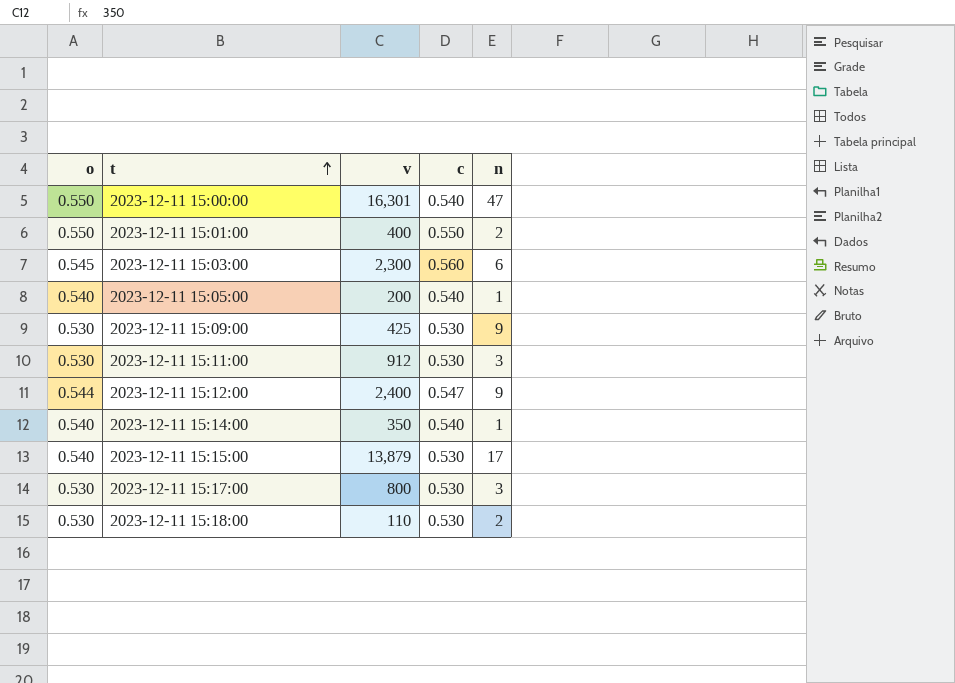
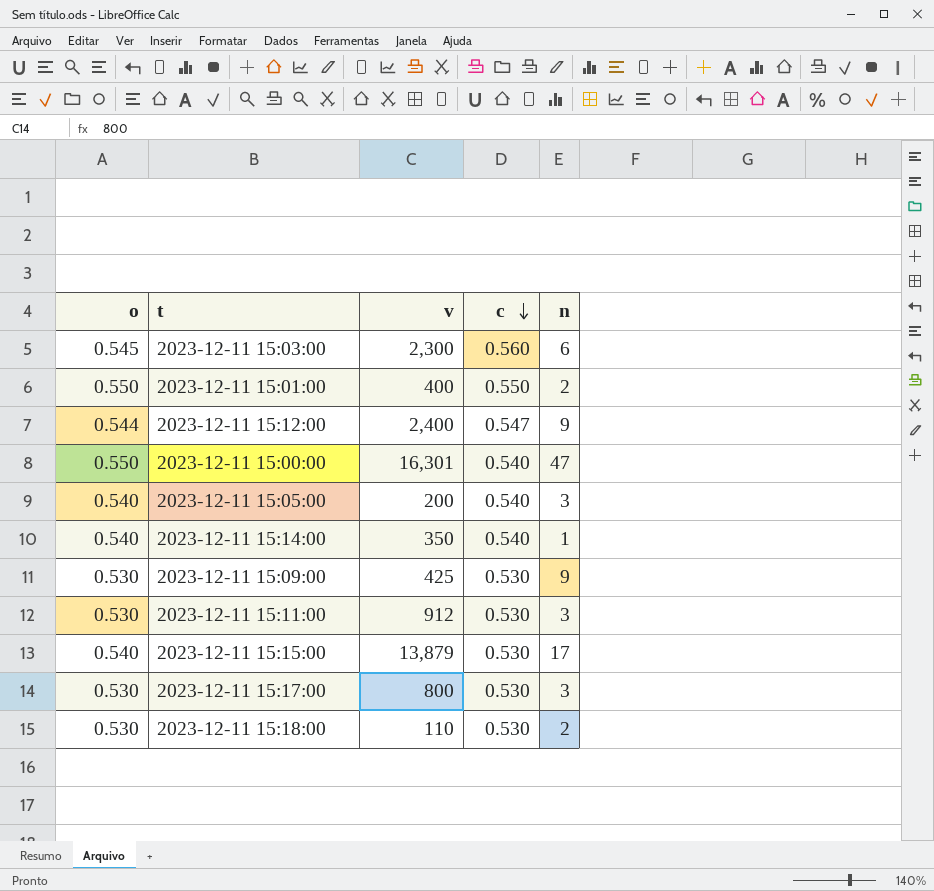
row order: t ascending -> c descending
2023-12-11 15:05:00 | n: 1 -> 3

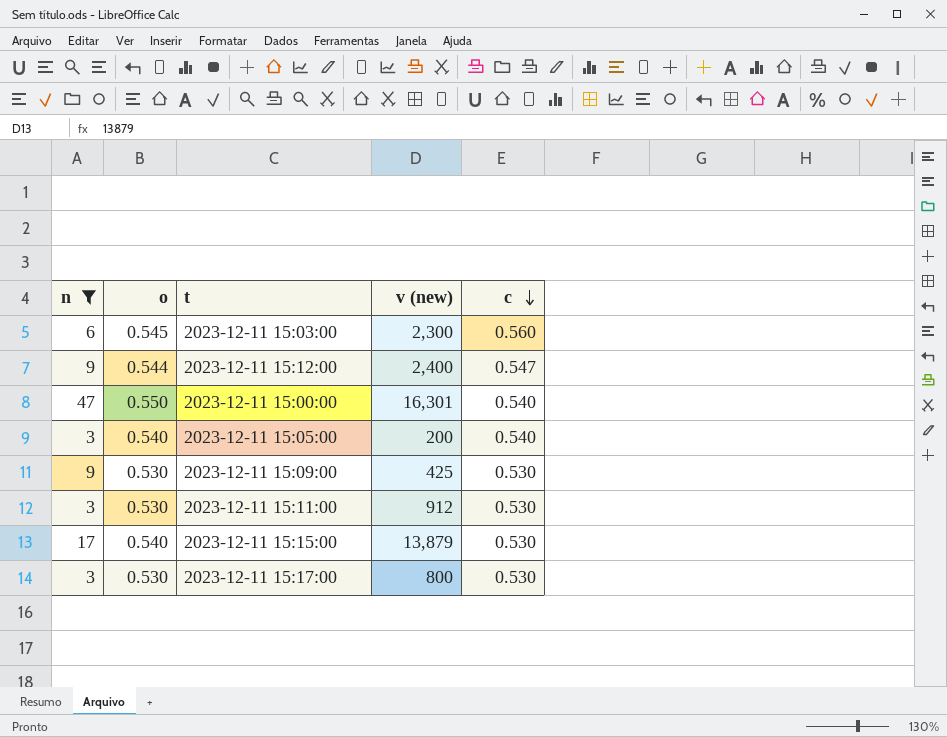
filter: none -> n >= 3
column n | position: 5 -> 1
column name: v -> v (new)

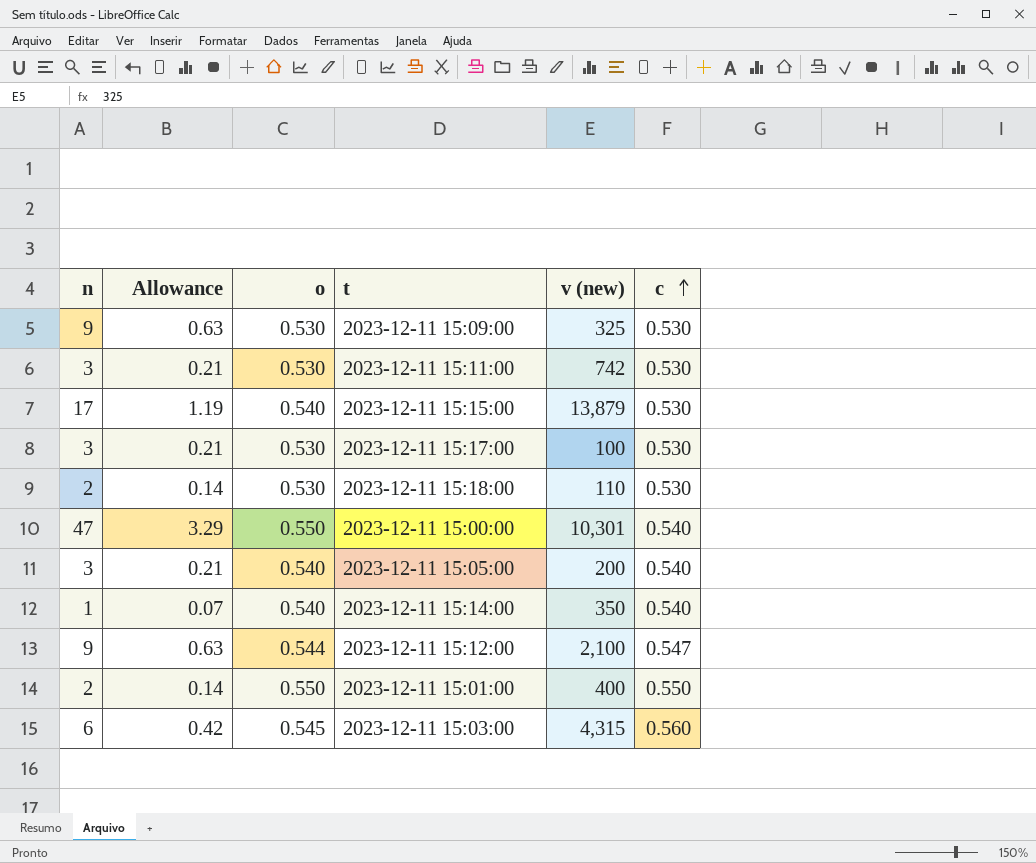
filter: n >= 3 -> none
row order: c descending -> c ascending
column Allowance | formula: none -> [n] * 0.07
2023-12-11 15:09:00 | v (new): 425 -> 325
2023-12-11 15:11:00 | v (new): 912 -> 742
2023-12-11 15:17:00 | v (new): 800 -> 100
2023-12-11 15:00:00 | v (new): 16,301 -> 10,301
2023-12-11 15:12:00 | v (new): 2,400 -> 2,100
2023-12-11 15:03:00 | v (new): 2,300 -> 4,315

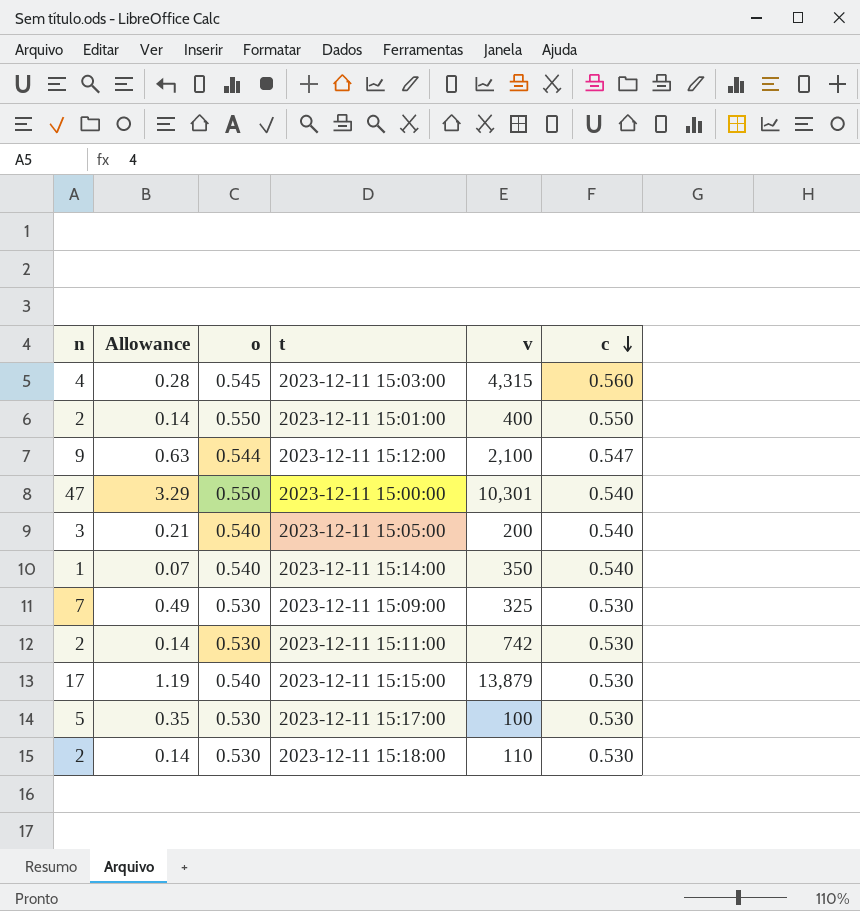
row order: c ascending -> c descending
column name: v (new) -> v
2023-12-11 15:03:00 | n: 6 -> 4
2023-12-11 15:03:00 | Allowance: 0.42 -> 0.28
2023-12-11 15:09:00 | n: 9 -> 7
2023-12-11 15:09:00 | Allowance: 0.63 -> 0.49
2023-12-11 15:11:00 | n: 3 -> 2
2023-12-11 15:11:00 | Allowance: 0.21 -> 0.14
2023-12-11 15:17:00 | n: 3 -> 5
2023-12-11 15:17:00 | Allowance: 0.21 -> 0.35

